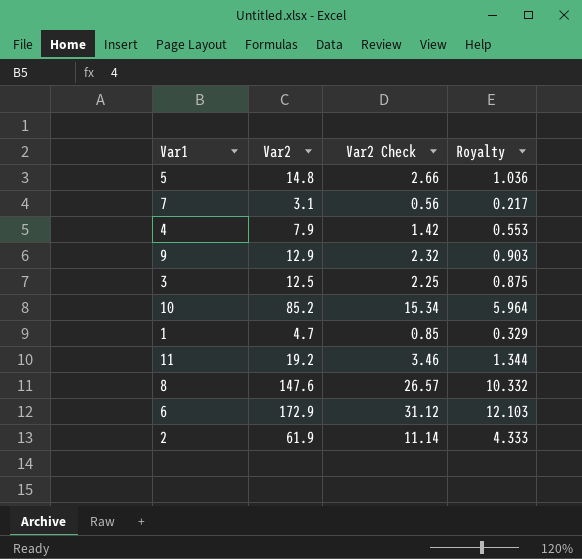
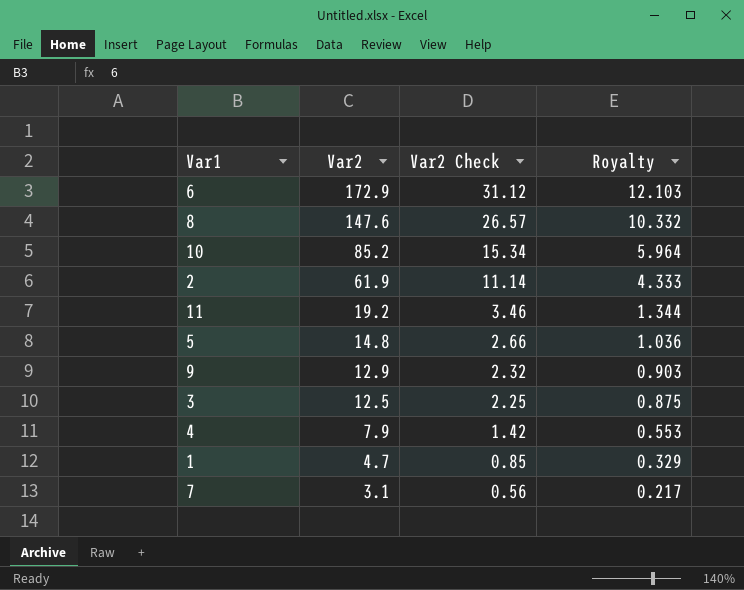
row order: none -> Var2 descending

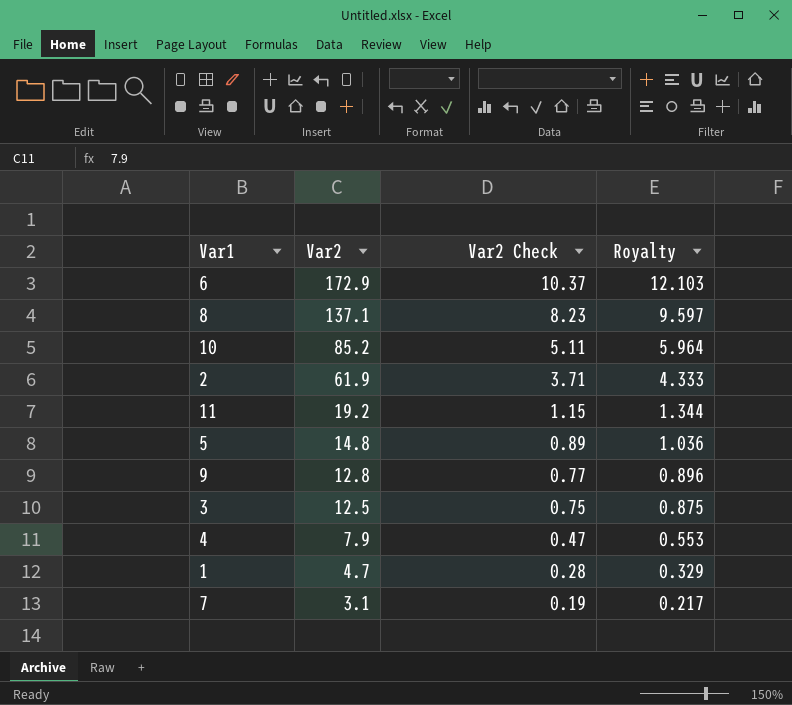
column Var2 Check | formula: [Var2] * 0.18 -> [Var2] * 0.06
8 | Var2: 147.6 -> 137.1
8 | Royalty: 10.332 -> 9.597
9 | Var2: 12.9 -> 12.8
9 | Royalty: 0.903 -> 0.896

